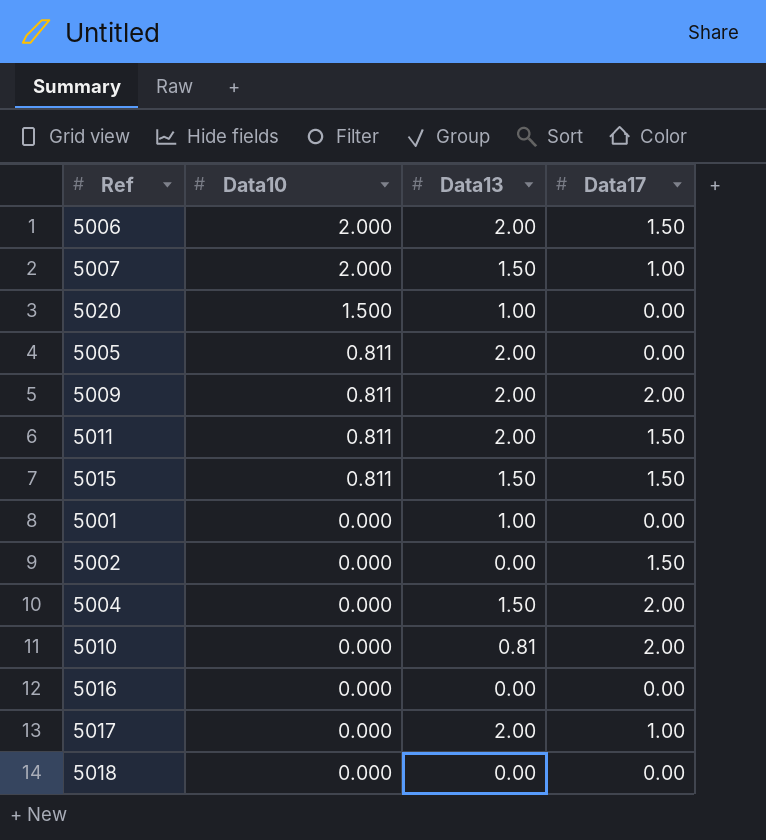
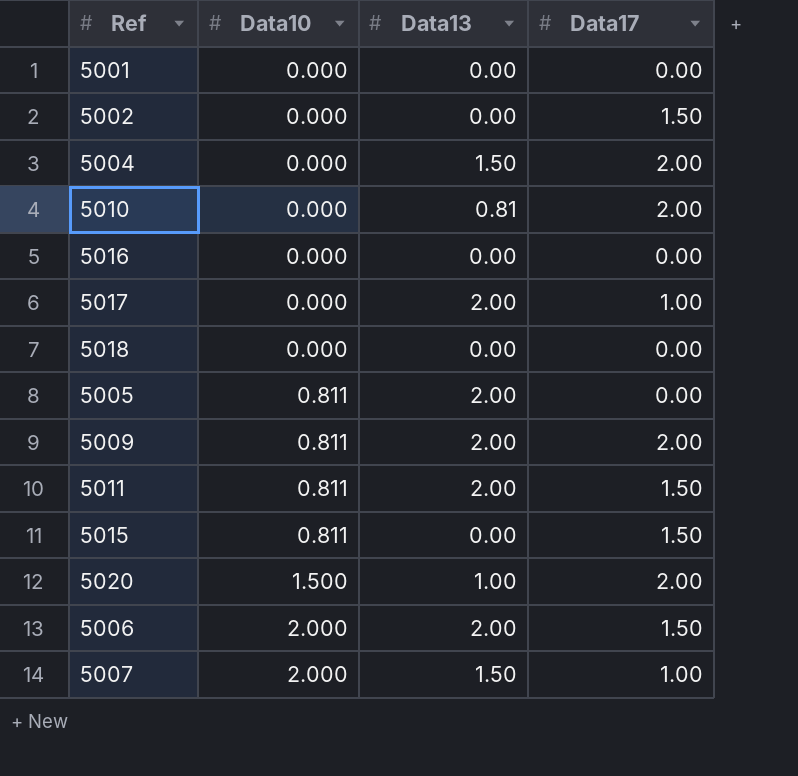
row order: Data10 descending -> Data10 ascending
5001 | Data13: 1.00 -> 0.00
5015 | Data13: 1.50 -> 0.00
5020 | Data17: 0.00 -> 2.00

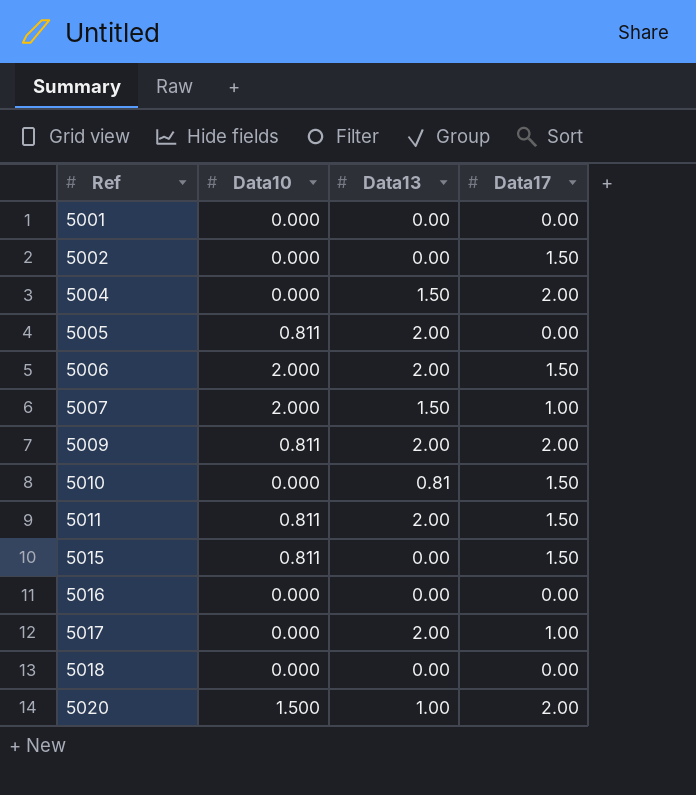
row order: Data10 ascending -> Ref ascending
5010 | Data17: 2.00 -> 1.50

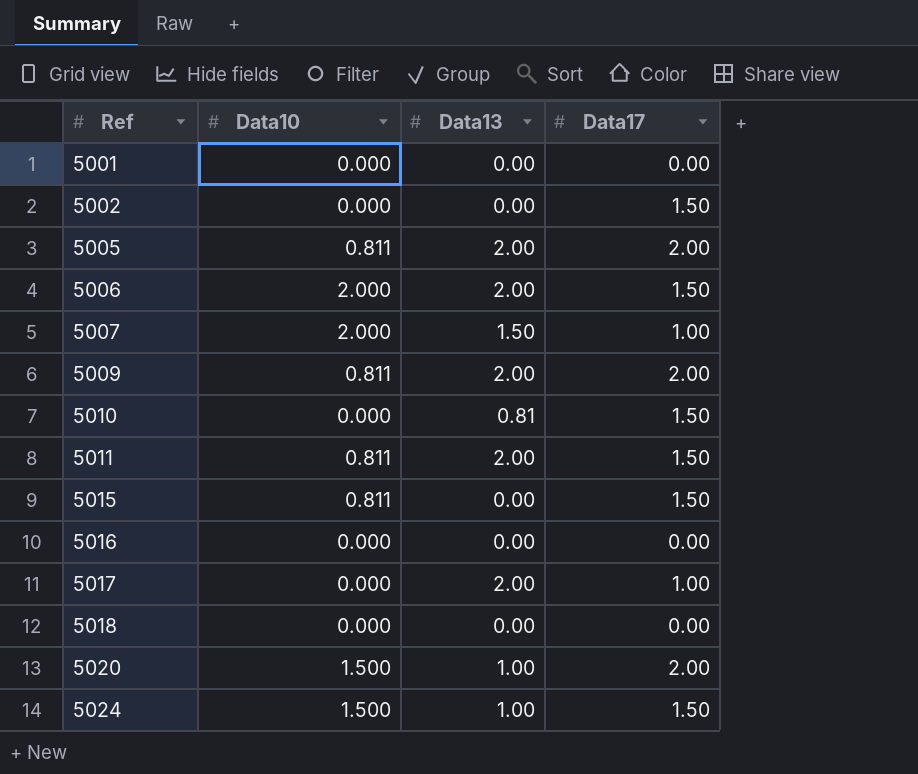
row 5004: 0.000 | 1.50 | 2.00 -> none
5005 | Data17: 0.00 -> 2.00
row 5024: none -> 1.500 | 1.00 | 1.50

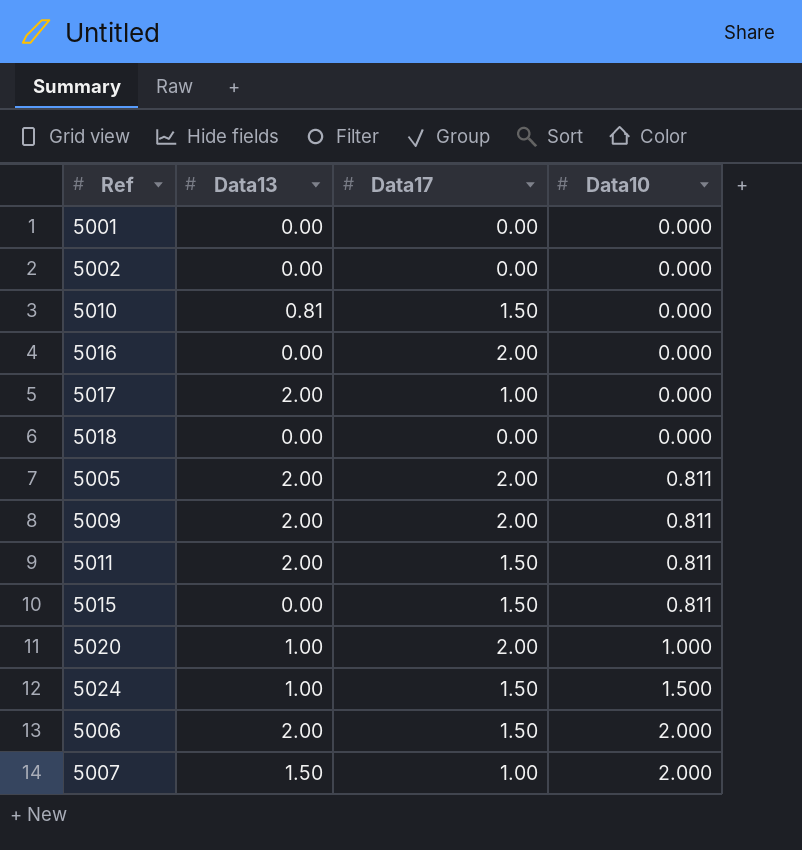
row order: Ref ascending -> Data10 ascending
column Data10 | position: 2 -> 4
5002 | Data17: 1.50 -> 0.00
5016 | Data17: 0.00 -> 2.00
5020 | Data10: 1.500 -> 1.000

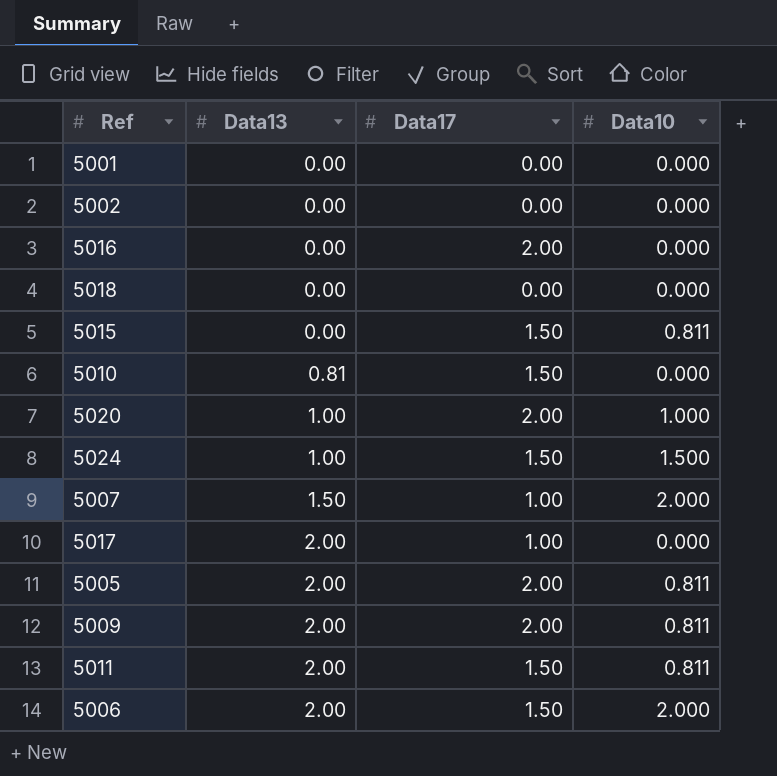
row order: Data10 ascending -> Data13 ascending

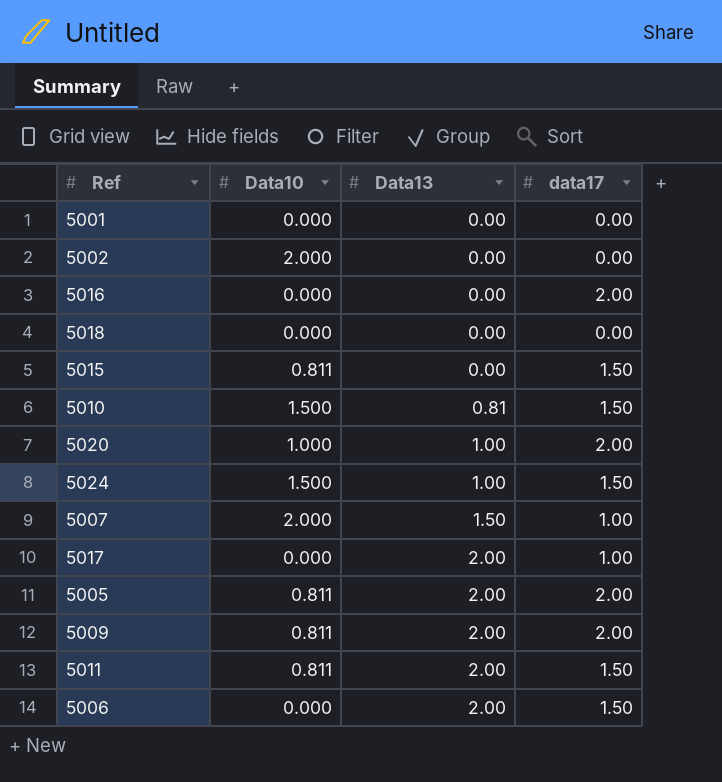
column Data10 | position: 4 -> 2
column name: Data17 -> data17
5002 | Data10: 0.000 -> 2.000
5010 | Data10: 0.000 -> 1.500
5006 | Data10: 2.000 -> 0.000

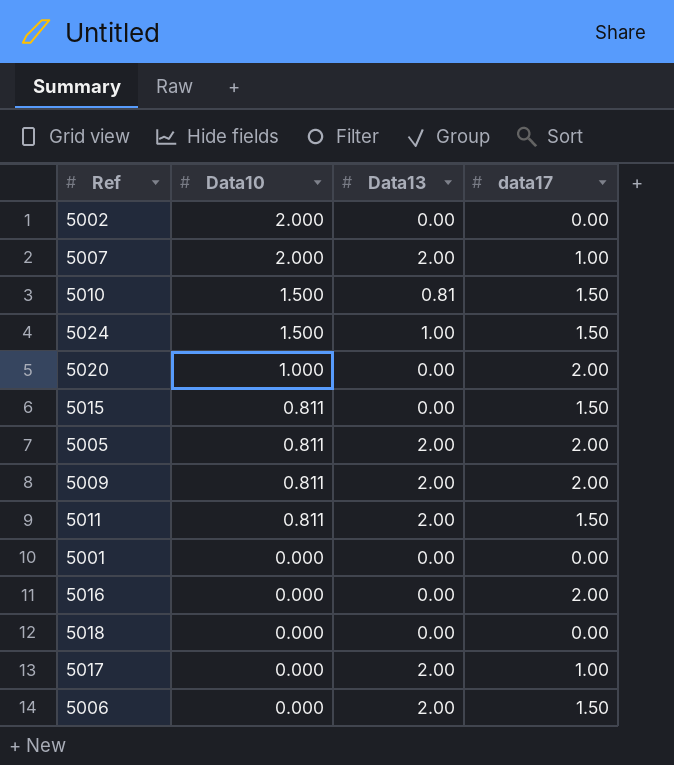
row order: Data13 ascending -> Data10 descending
5007 | Data13: 1.50 -> 2.00
5020 | Data13: 1.00 -> 0.00

